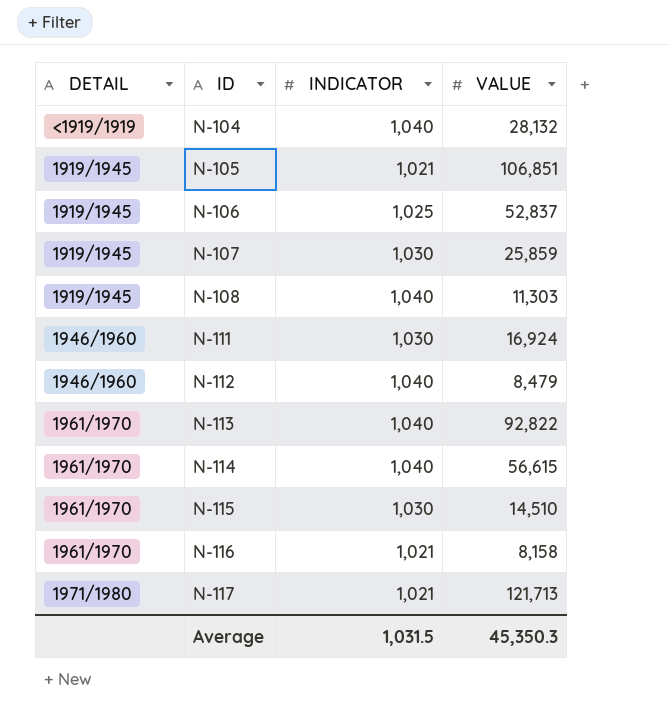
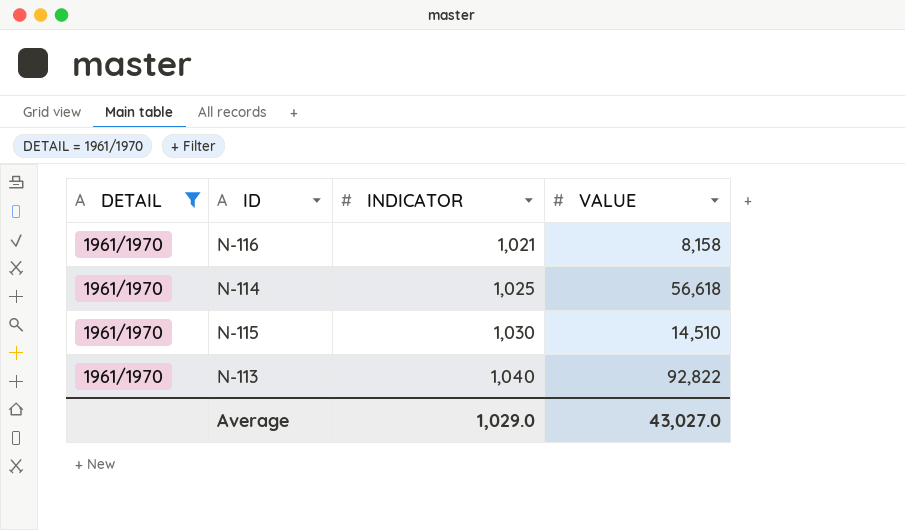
filter: none -> DETAIL = 1961/1970
row order: ID ascending -> INDICATOR ascending
N-114 | INDICATOR: 1,040 -> 1,025
N-114 | VALUE: 56,615 -> 56,618
Average | INDICATOR: 1,031.5 -> 1,029.0
Average | VALUE: 45,350.3 -> 43,027.0

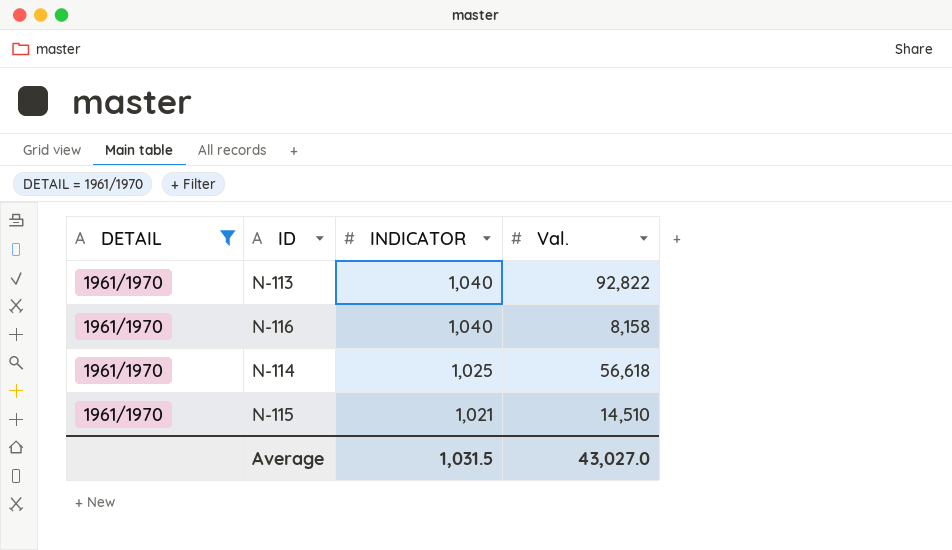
row order: INDICATOR ascending -> INDICATOR descending
column name: VALUE -> Val.
N-116 | INDICATOR: 1,021 -> 1,040
N-115 | INDICATOR: 1,030 -> 1,021
Average | INDICATOR: 1,029.0 -> 1,031.5

